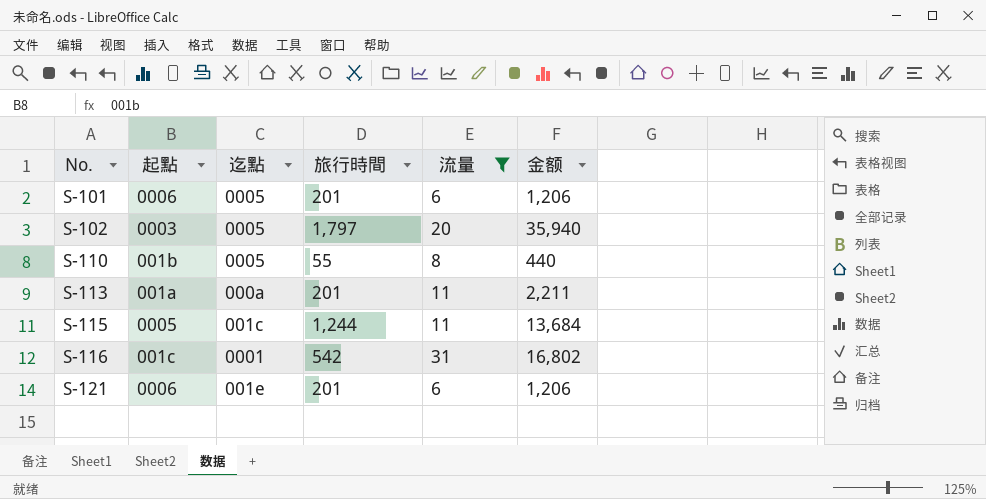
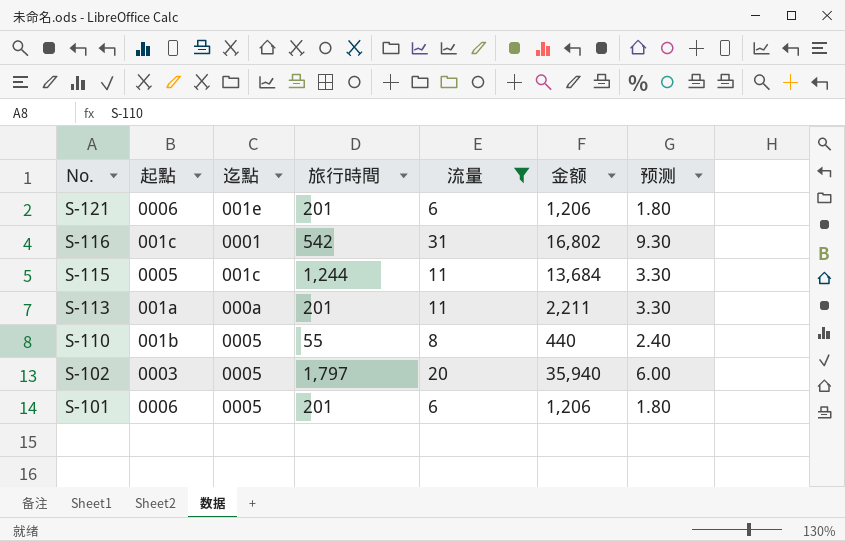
row order: No. ascending -> No. descending
column 预测 | formula: none -> [流量] * 0.3

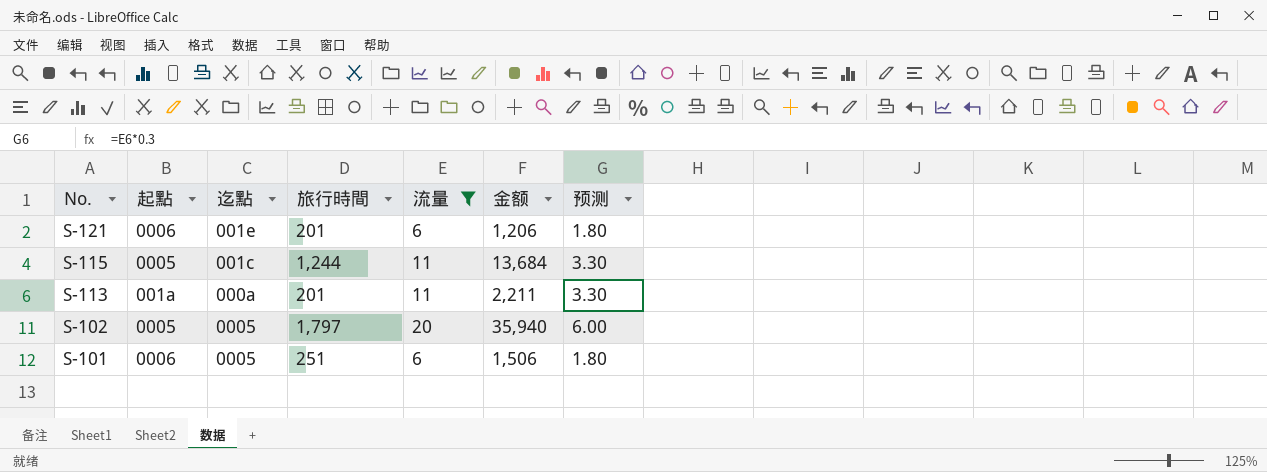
row S-116: 001c | 0001 | 542 | 31 | 16,802 | 9.30 -> none
row S-110: 001b | 0005 | 55 | 8 | 440 | 2.40 -> none
S-102 | 起點: 0003 -> 0005
S-101 | 旅行時間: 201 -> 251
S-101 | 金额: 1,206 -> 1,506

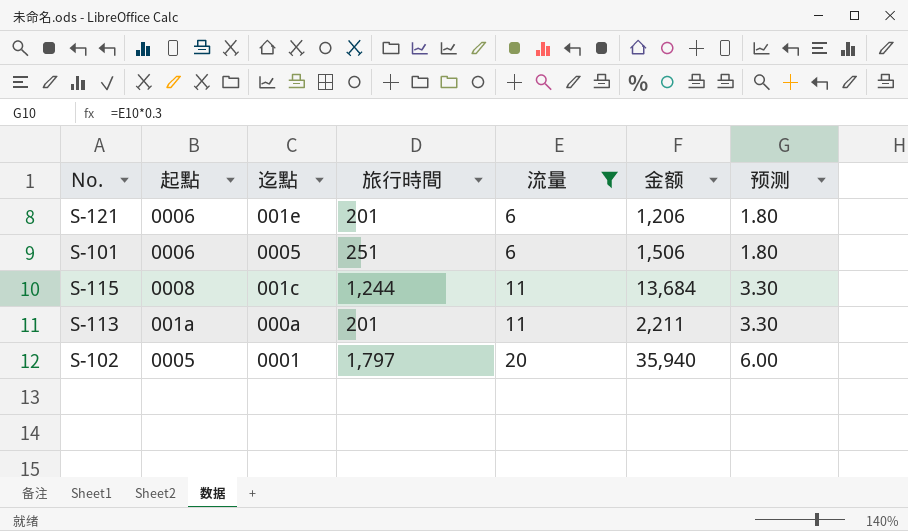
row order: No. descending -> 流量 ascending
S-115 | 起點: 0005 -> 0008
S-102 | 迄點: 0005 -> 0001

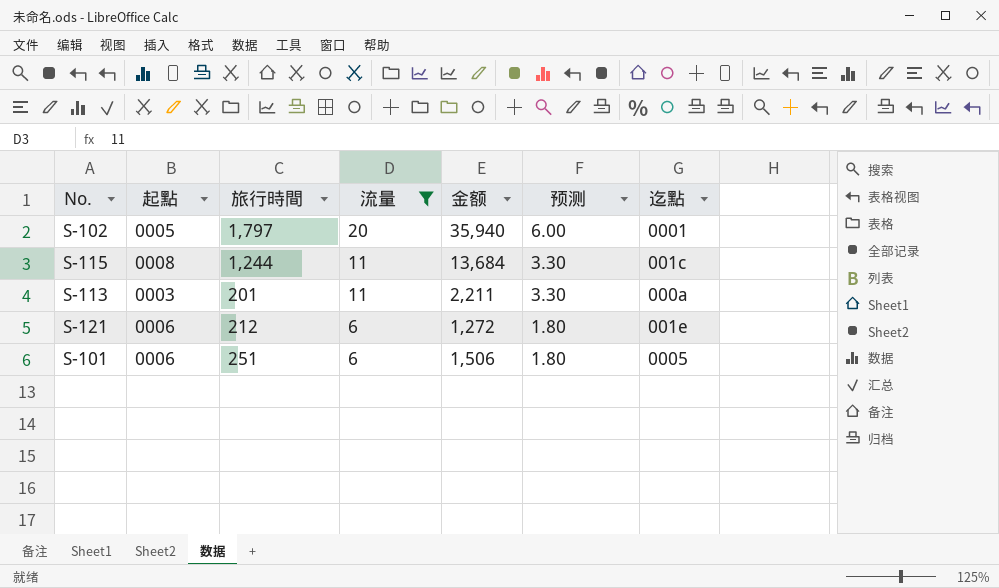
row order: 流量 ascending -> 流量 descending
column 迄點 | position: 3 -> 7
S-113 | 起點: 001a -> 0003
S-121 | 旅行時間: 201 -> 212
S-121 | 金额: 1,206 -> 1,272

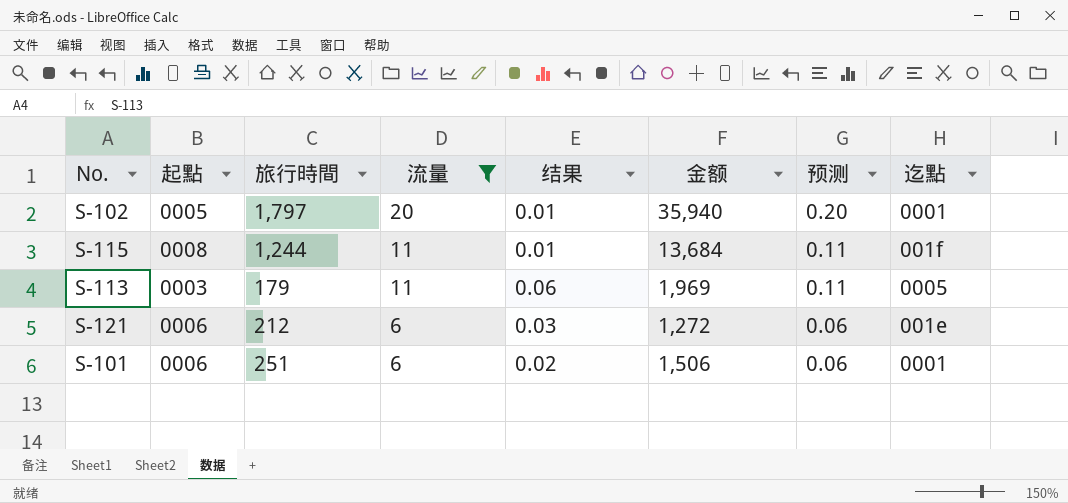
column 结果 | formula: none -> [流量] / [旅行時間]
column 预测 | formula: [流量] * 0.3 -> [流量] * 0.01
S-115 | 迄點: 001c -> 001f
S-113 | 旅行時間: 201 -> 179
S-113 | 金额: 2,211 -> 1,969
S-113 | 迄點: 000a -> 0005
S-101 | 迄點: 0005 -> 0001

